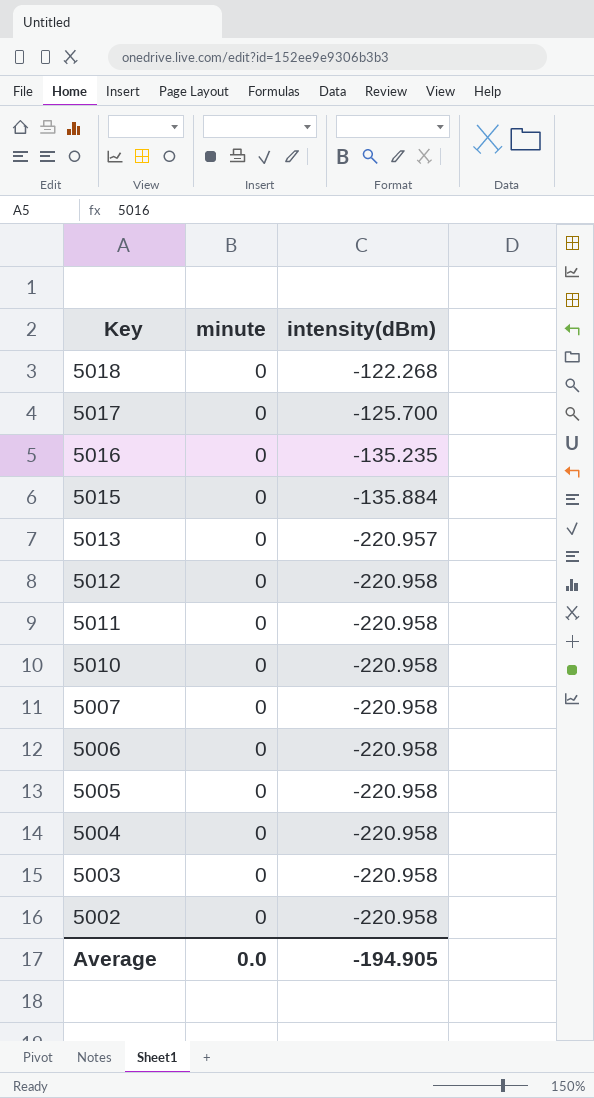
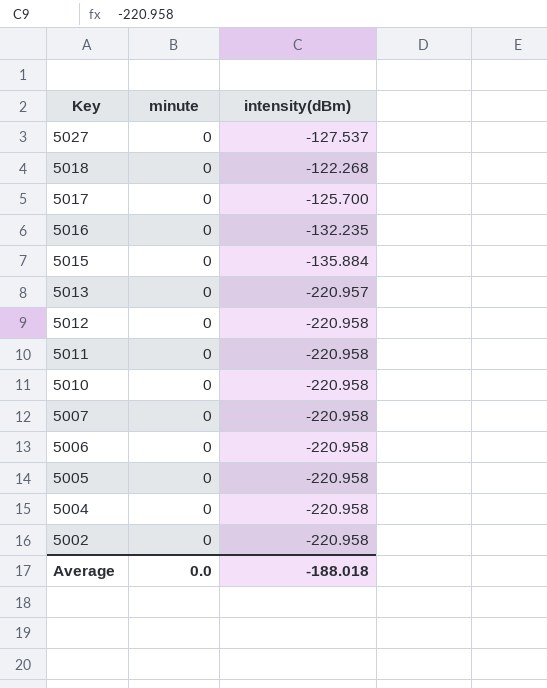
row 5003: 0 | -220.958 -> none
row 5027: none -> 0 | -127.537
5016 | intensity(dBm): -135.235 -> -132.235
Average | intensity(dBm): -194.905 -> -188.018

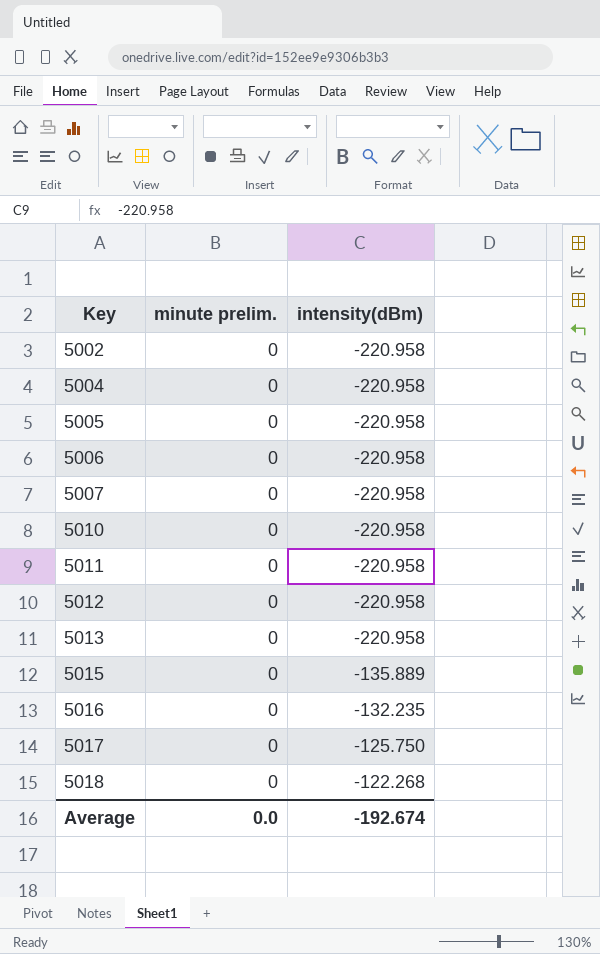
row order: Key descending -> Key ascending
column name: minute -> minute prelim.
row 5027: 0 | -127.537 -> none
5013 | intensity(dBm): -220.957 -> -220.958
5015 | intensity(dBm): -135.884 -> -135.889
5017 | intensity(dBm): -125.700 -> -125.750
Average | intensity(dBm): -188.018 -> -192.674

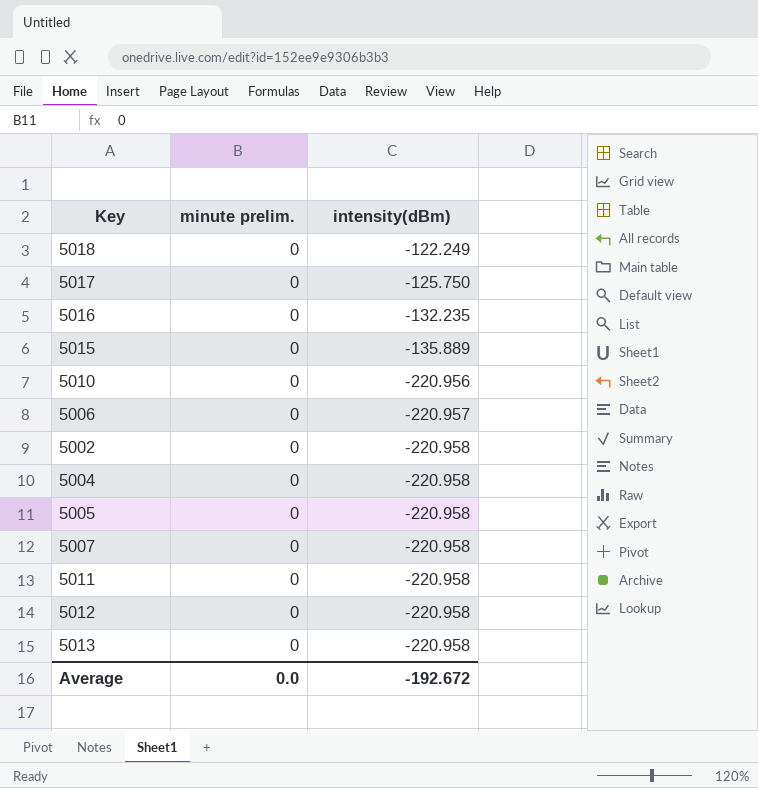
row order: Key ascending -> intensity(dBm) descending
5018 | intensity(dBm): -122.268 -> -122.249
5010 | intensity(dBm): -220.958 -> -220.956
5006 | intensity(dBm): -220.958 -> -220.957
Average | intensity(dBm): -192.674 -> -192.672

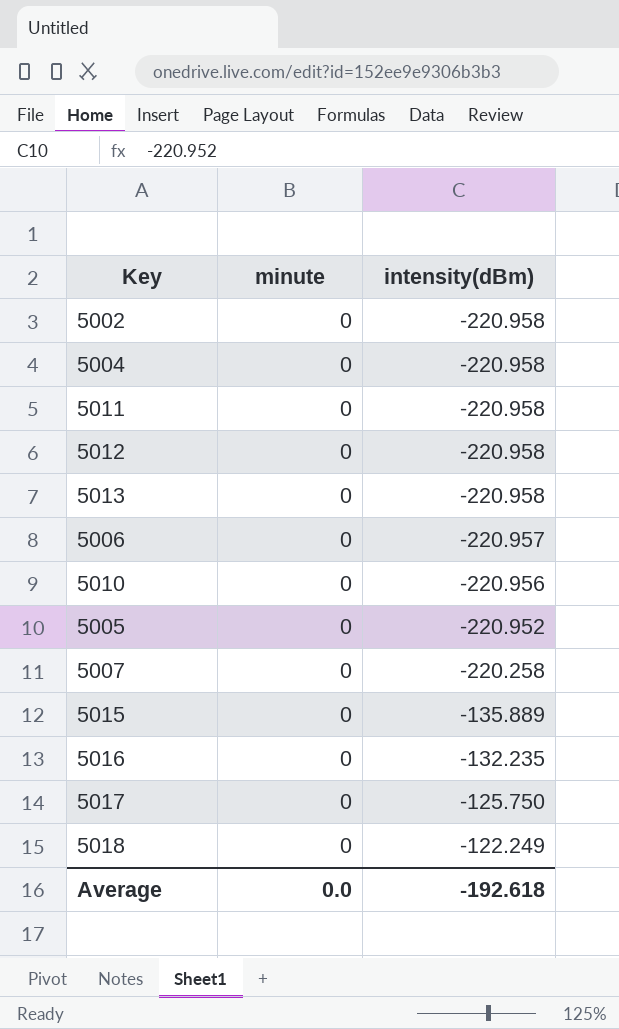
row order: intensity(dBm) descending -> intensity(dBm) ascending
column name: minute prelim. -> minute
5005 | intensity(dBm): -220.958 -> -220.952
5007 | intensity(dBm): -220.958 -> -220.258
Average | intensity(dBm): -192.672 -> -192.618

